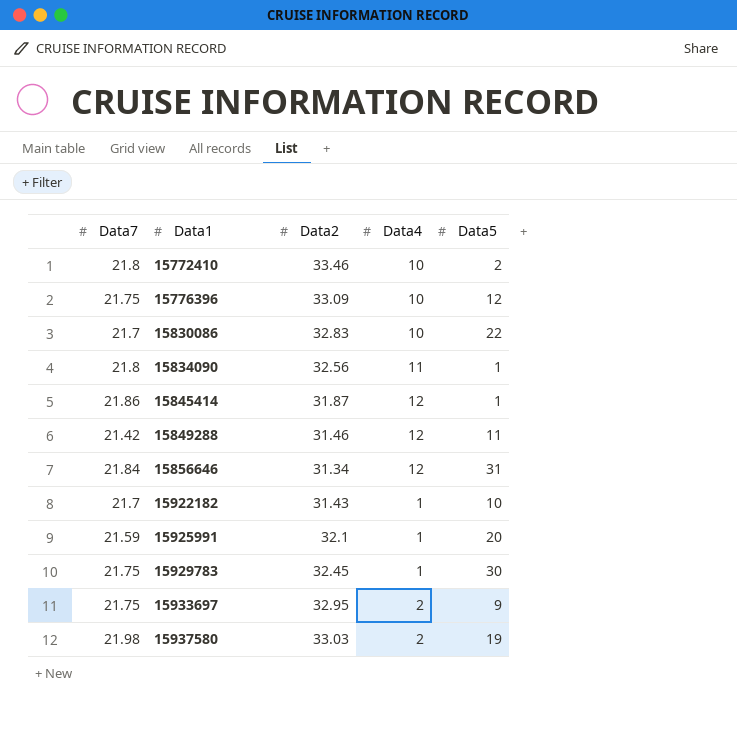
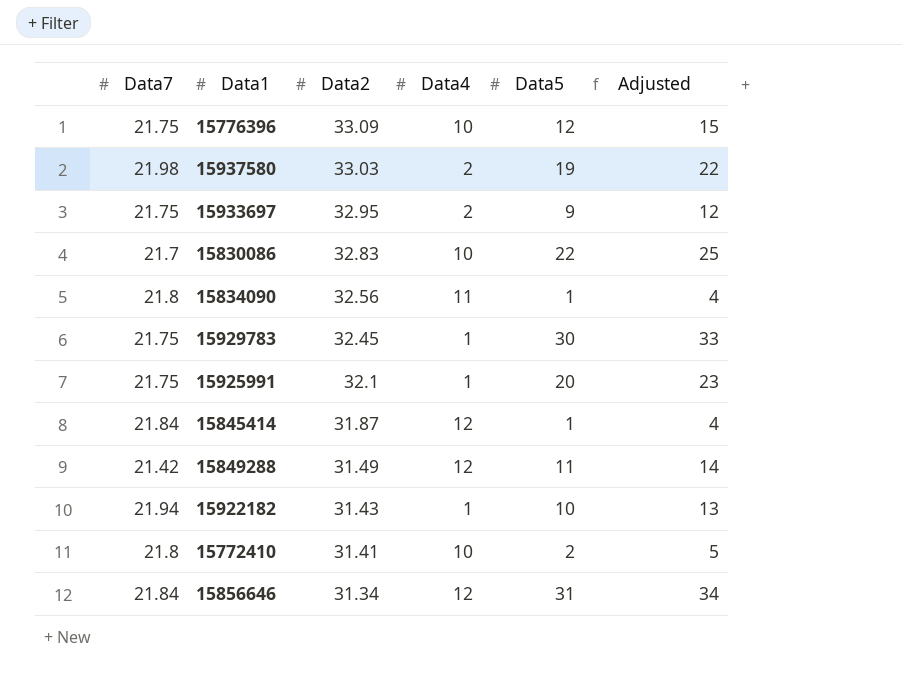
row order: Data1 ascending -> Data2 descending
column Adjusted | formula: none -> [Data5] + 3
15925991 | Data7: 21.59 -> 21.75
15845414 | Data7: 21.86 -> 21.84
15849288 | Data2: 31.46 -> 31.49
15922182 | Data7: 21.7 -> 21.94
15772410 | Data2: 33.46 -> 31.41

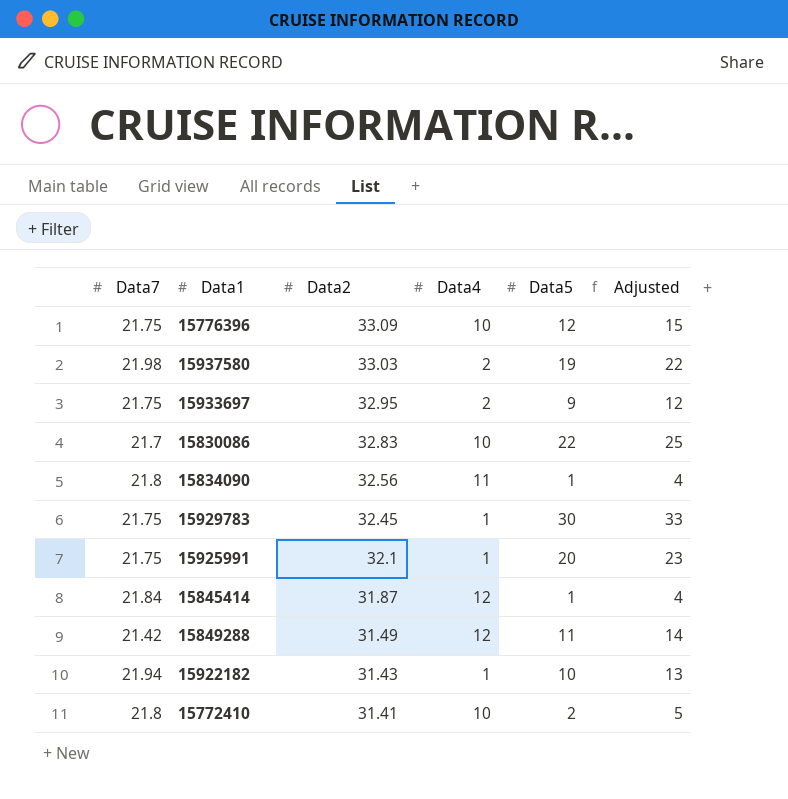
row 15856646: 21.84 | 31.34 | 12 | 31 | 34 -> none

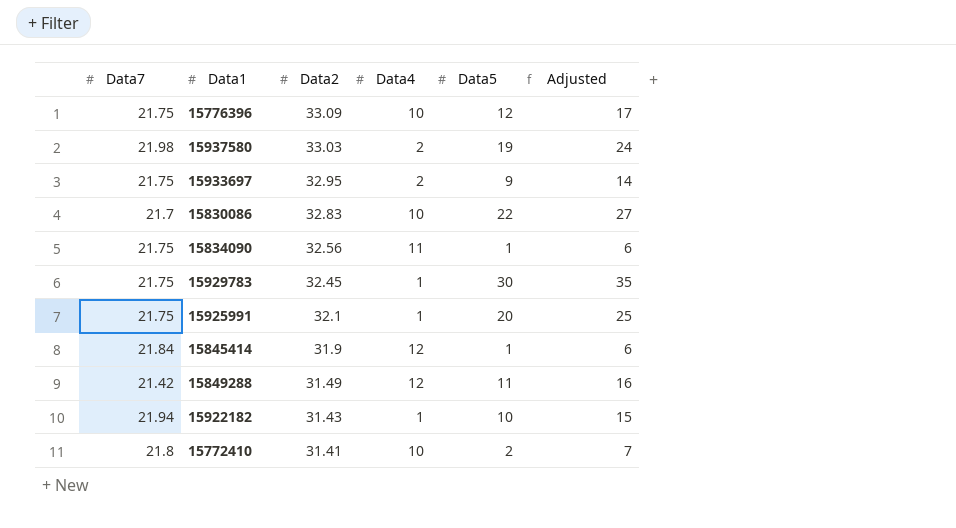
column Adjusted | formula: [Data5] + 3 -> [Data5] + 5
15834090 | Data7: 21.8 -> 21.75
15845414 | Data2: 31.87 -> 31.9

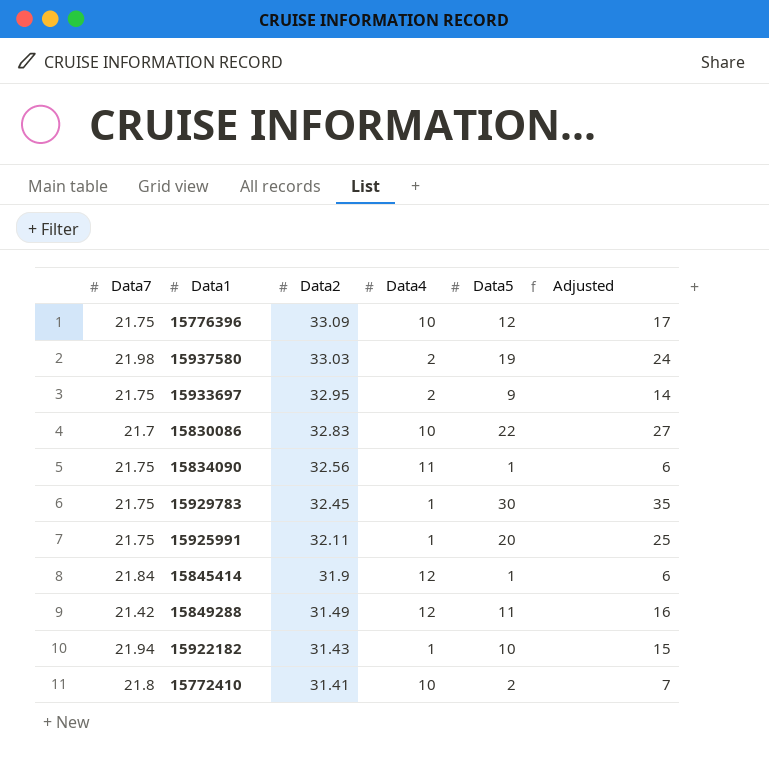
15925991 | Data2: 32.1 -> 32.11

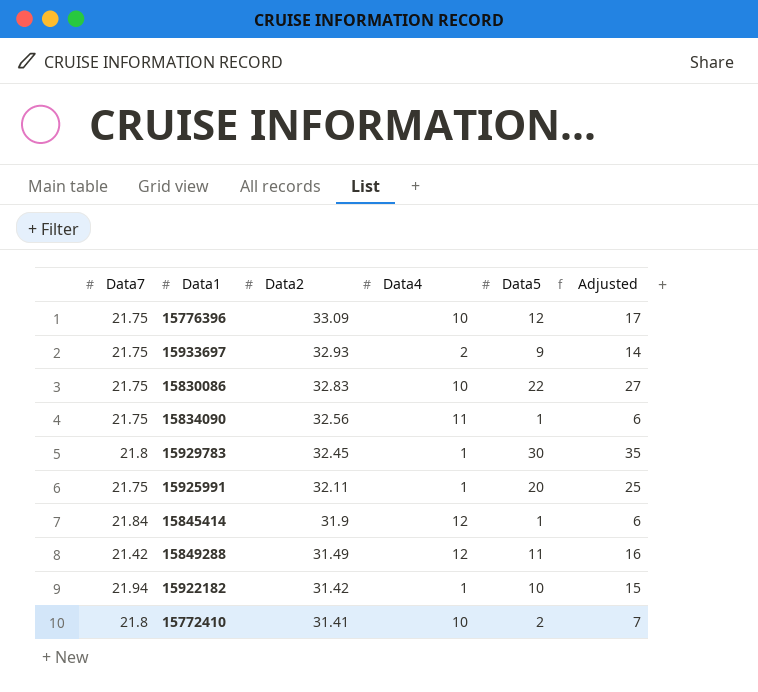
row 15937580: 21.98 | 33.03 | 2 | 19 | 24 -> none
15933697 | Data2: 32.95 -> 32.93
15830086 | Data7: 21.7 -> 21.75
15929783 | Data7: 21.75 -> 21.8
15922182 | Data2: 31.43 -> 31.42

